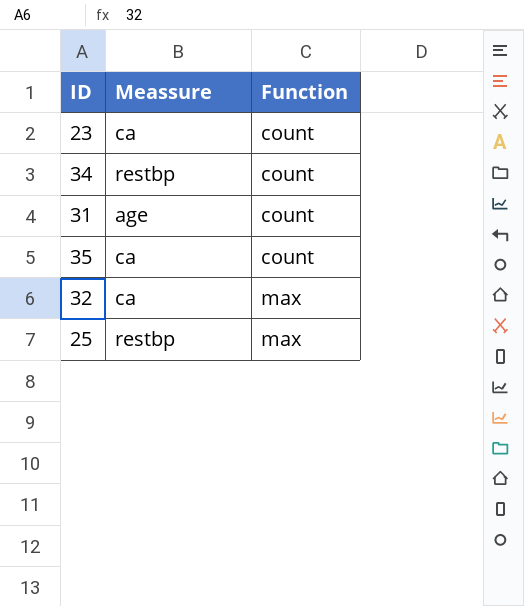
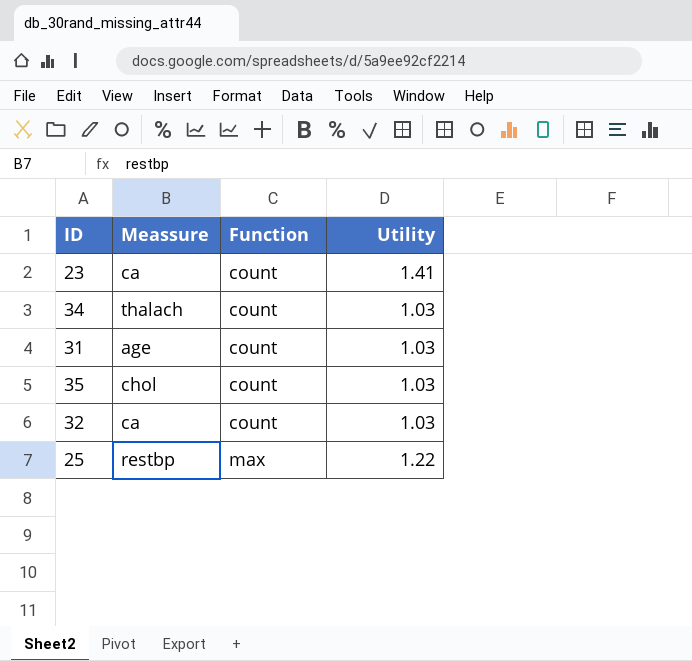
column Utility | position: none -> 4
34 | Meassure: restbp -> thalach
35 | Meassure: ca -> chol
32 | Function: max -> count

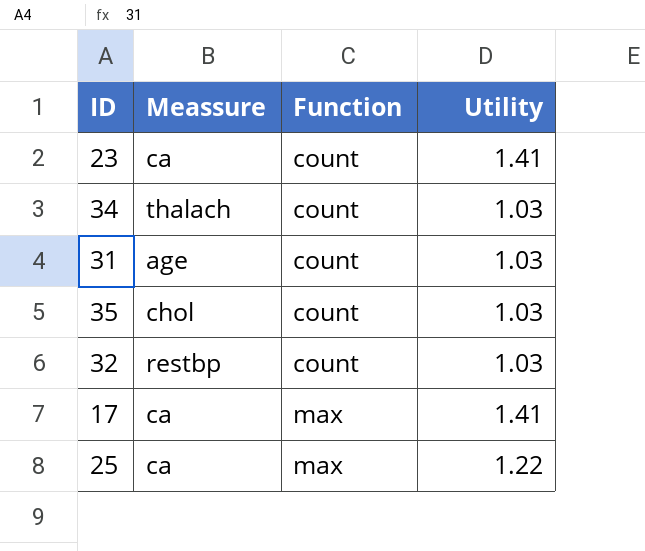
32 | Meassure: ca -> restbp
row 17: none -> ca | max | 1.41
25 | Meassure: restbp -> ca

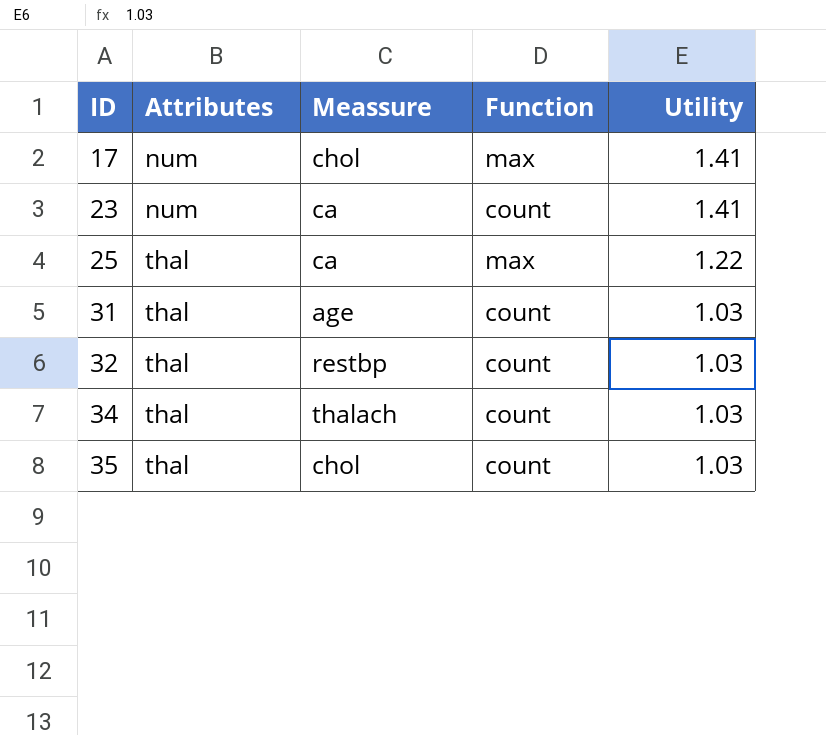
row order: Function ascending -> ID ascending
column Attributes | position: none -> 2
17 | Meassure: ca -> chol

